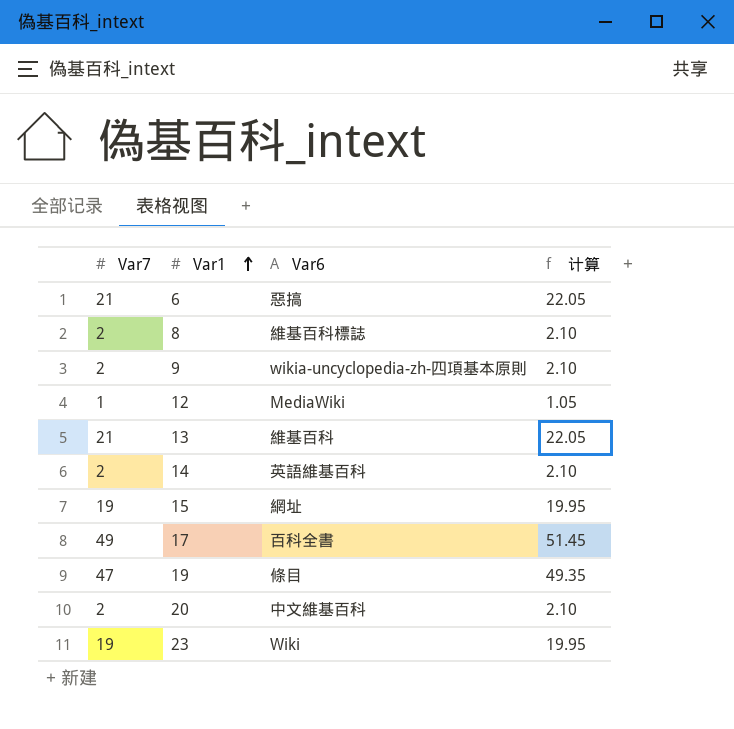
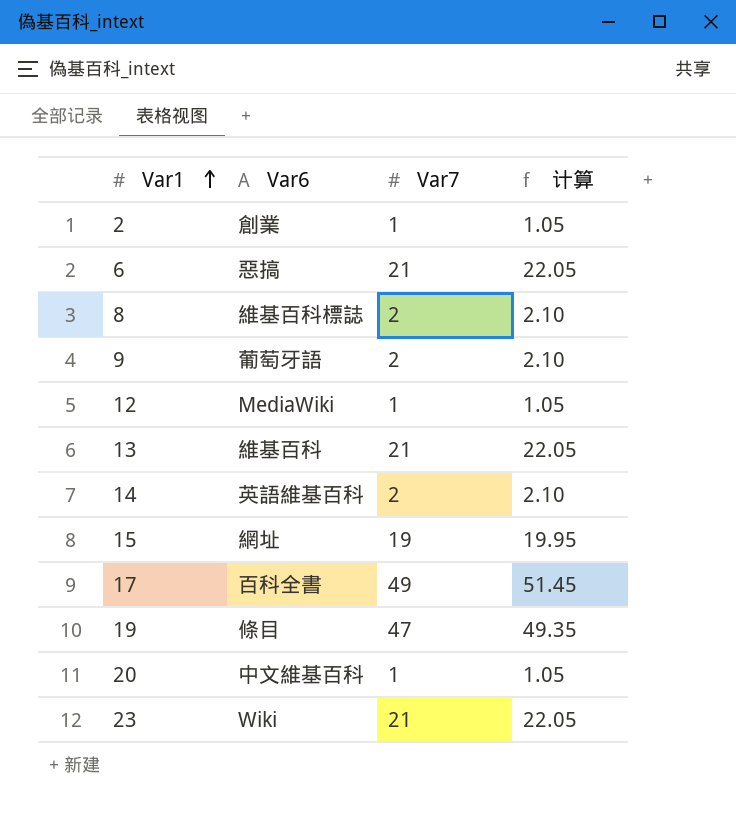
column Var7 | position: 1 -> 3
row 2: none -> 創業 | 1 | 1.05
9 | Var6: wikia-uncyclopedia-zh-四項基本原則 -> 葡萄牙語
20 | Var7: 2 -> 1
20 | 计算: 2.10 -> 1.05
23 | Var7: 19 -> 21
23 | 计算: 19.95 -> 22.05

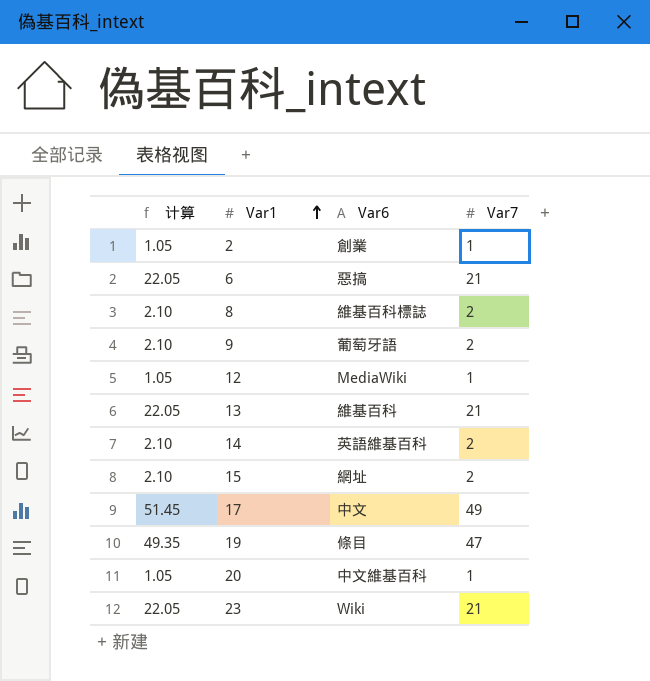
column 计算 | position: 4 -> 1
15 | 计算: 19.95 -> 2.10
15 | Var7: 19 -> 2
17 | Var6: 百科全書 -> 中文

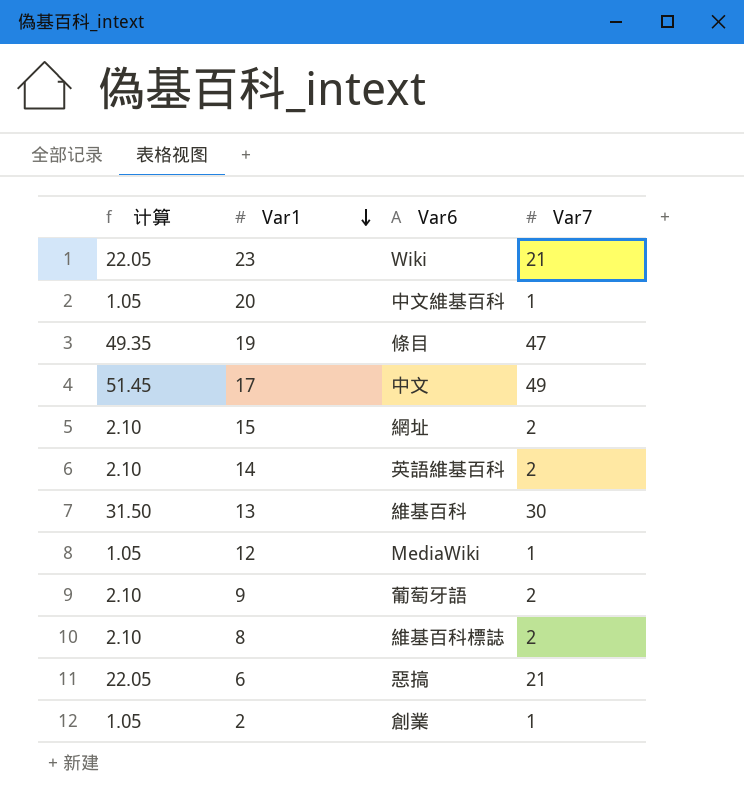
row order: Var1 ascending -> Var1 descending
13 | 计算: 22.05 -> 31.50
13 | Var7: 21 -> 30

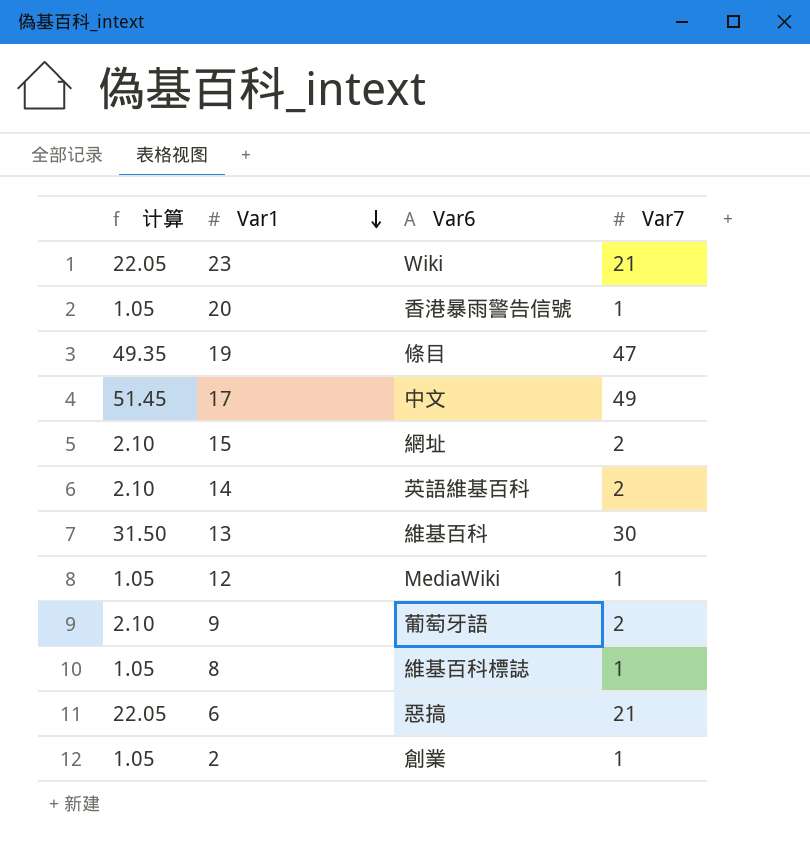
20 | Var6: 中文維基百科 -> 香港暴雨警告信號
8 | 计算: 2.10 -> 1.05
8 | Var7: 2 -> 1

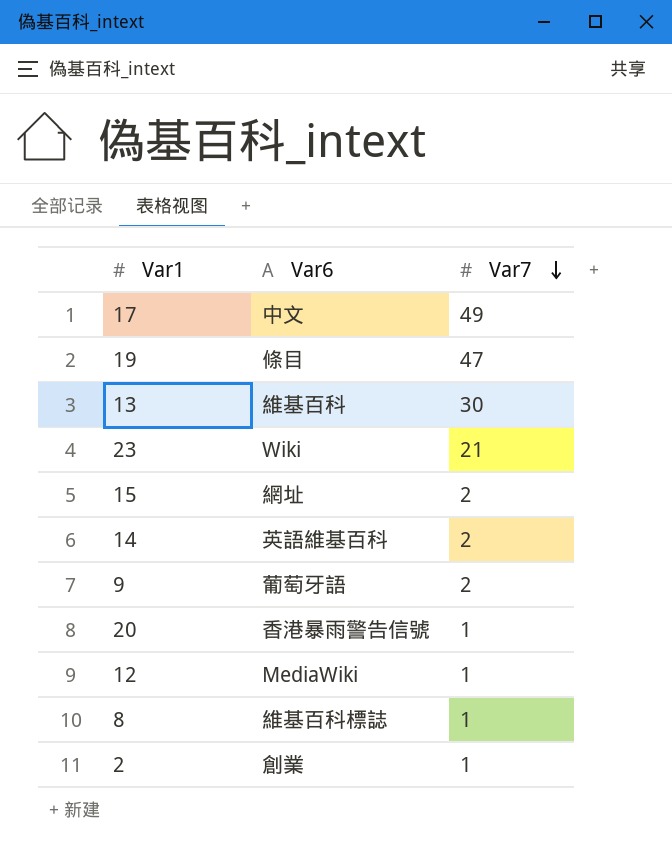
row order: Var1 descending -> Var7 descending
column 计算 | formula: [Var7] * 1.05 -> none
row 6: 22.05 | 惡搞 | 21 -> none

